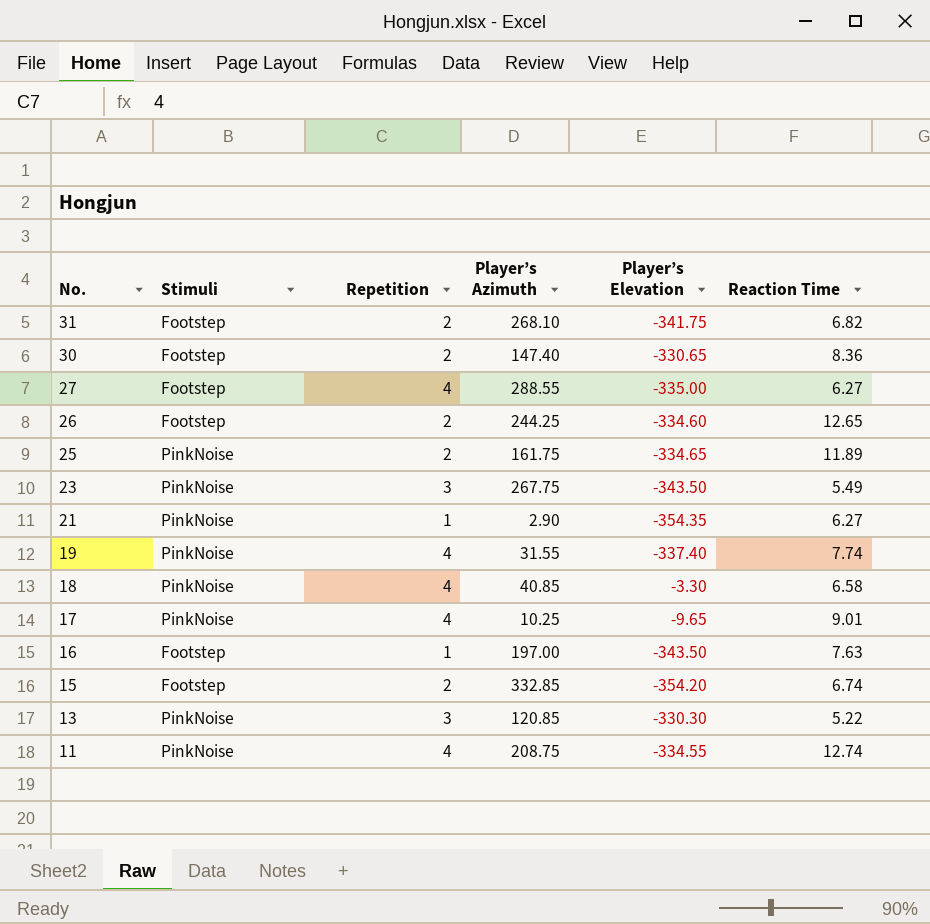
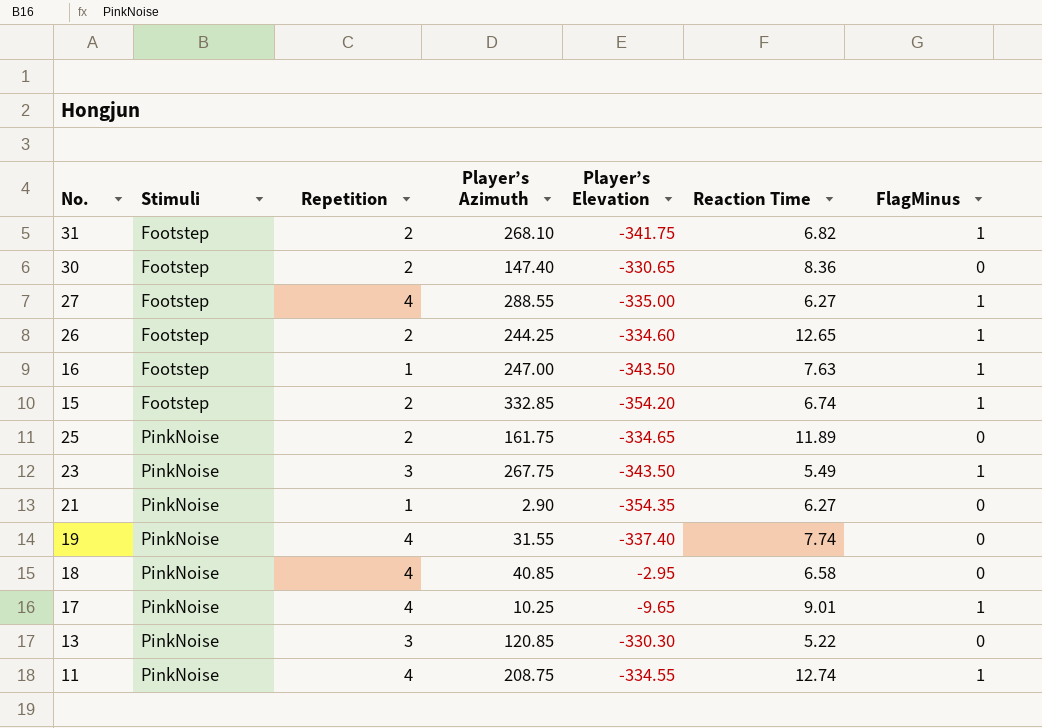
row order: No. descending -> Stimuli ascending
column FlagMinus | position: none -> 7
16 | Player’s Azimuth: 197.00 -> 247.00
18 | Player’s Elevation: -3.30 -> -2.95

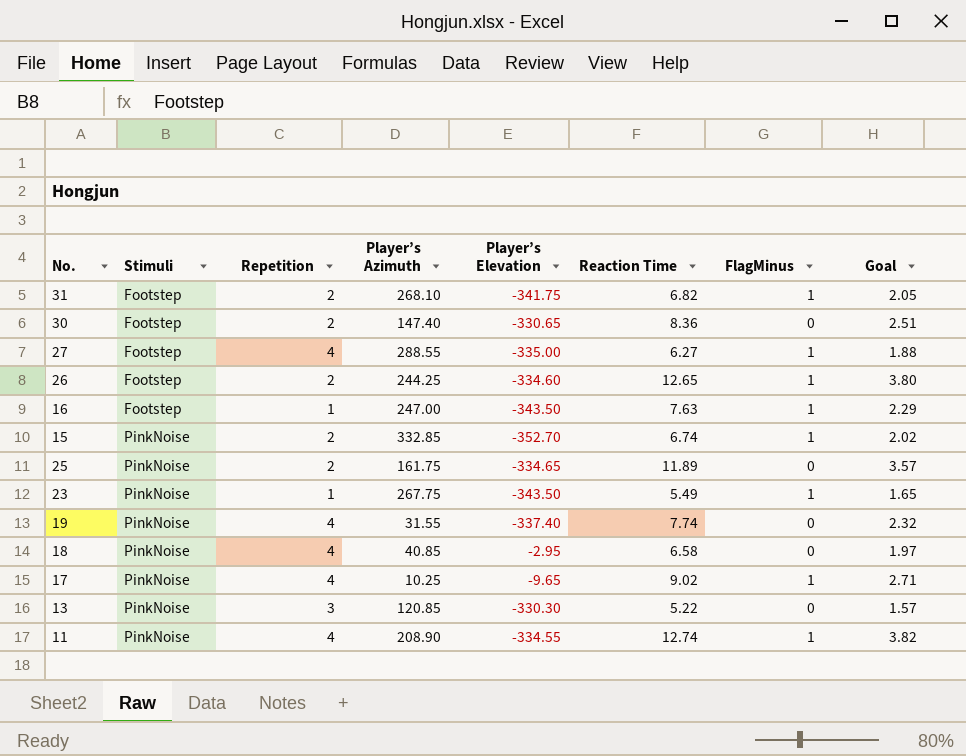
column Goal | formula: none -> [Reaction Time] * 0.3
row 21: PinkNoise | 1 | 2.90 | -354.35 | 6.27 | 0 -> none
15 | Stimuli: Footstep -> PinkNoise
15 | Player’s Elevation: -354.20 -> -352.70
23 | Repetition: 3 -> 1
17 | Reaction Time: 9.01 -> 9.02
11 | Player’s Azimuth: 208.75 -> 208.90

